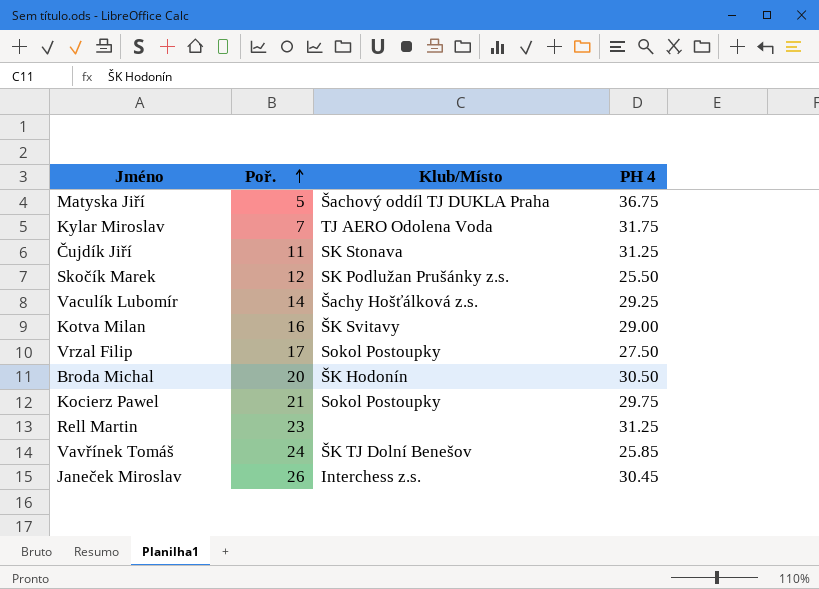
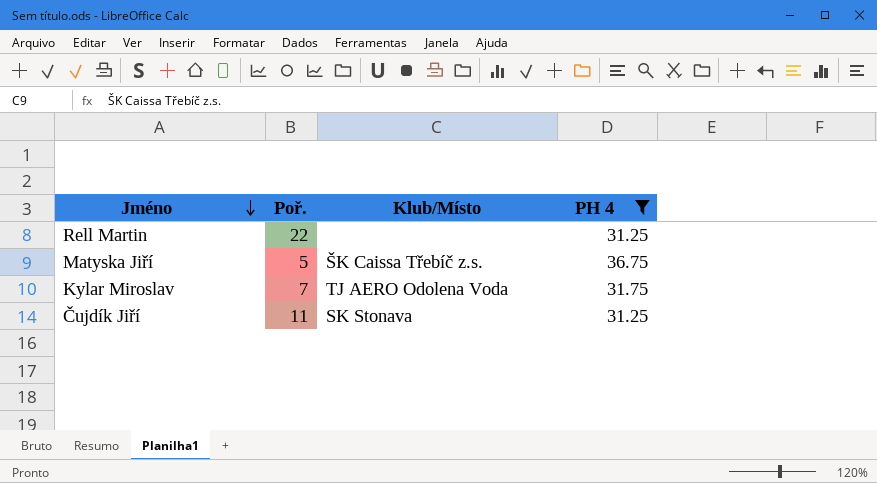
filter: none -> PH 4 >= 31.25
row order: Poř. ascending -> Jméno descending
Rell Martin | Poř.: 23 -> 22
Matyska Jiří | Klub/Místo: Šachový oddíl TJ DUKLA Praha -> ŠK Caissa Třebíč z.s.

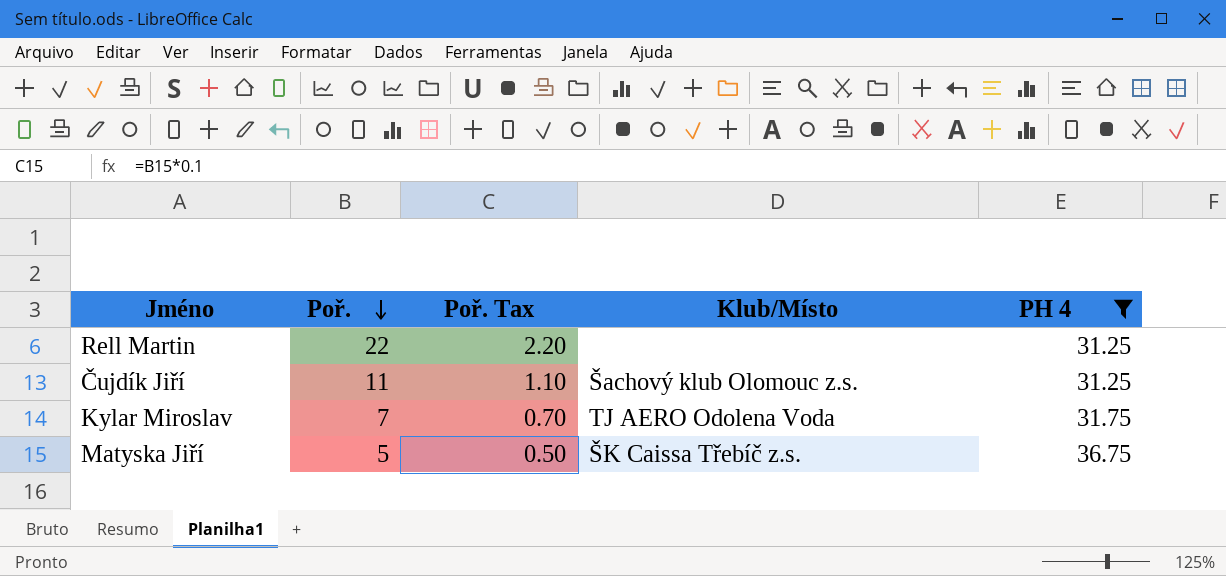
row order: Jméno descending -> Poř. descending
column Poř. Tax | formula: none -> [Poř.] * 0.1
Čujdík Jiří | Klub/Místo: SK Stonava -> Šachový klub Olomouc z.s.

